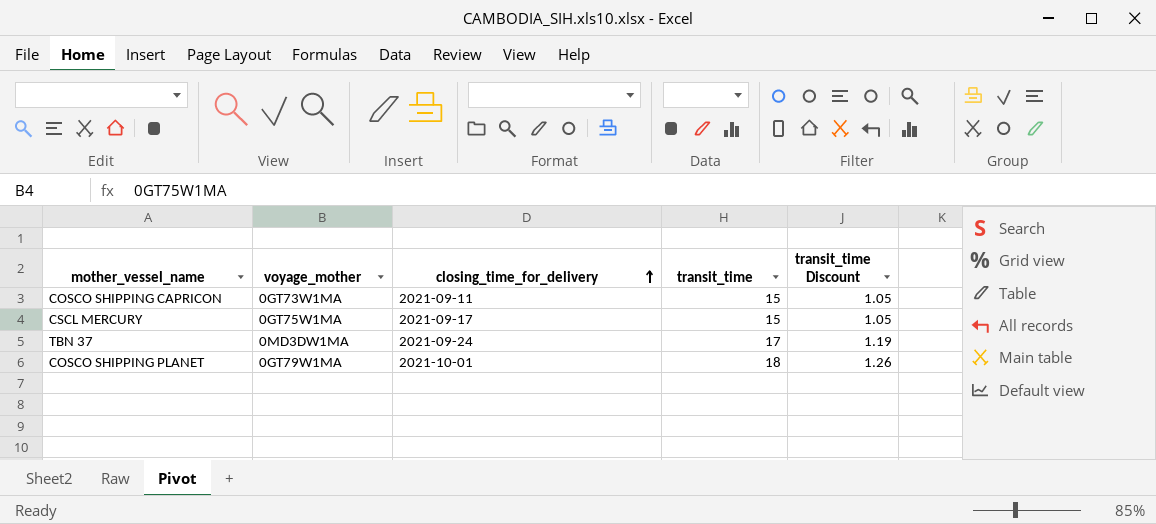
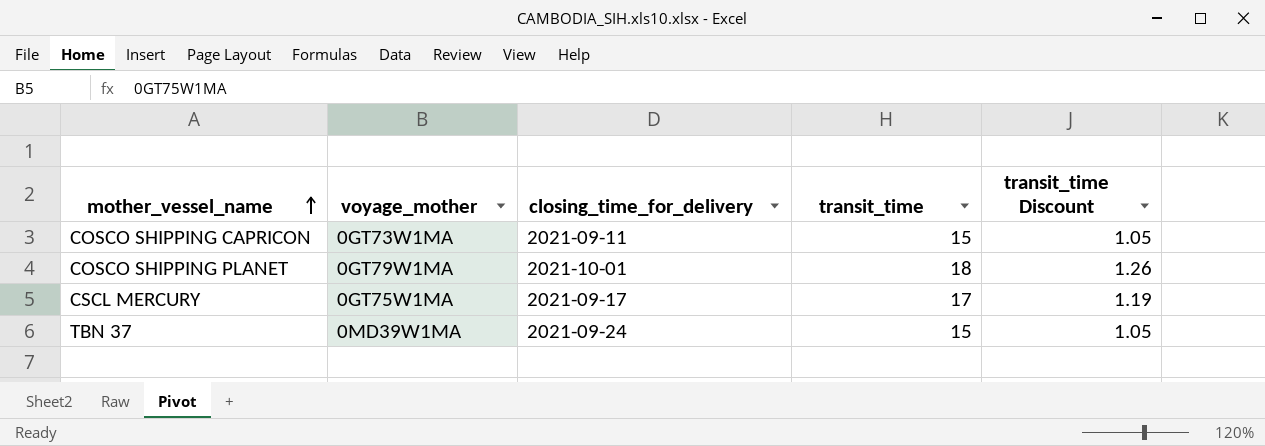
row order: closing_time_for_delivery ascending -> mother_vessel_name ascending
CSCL MERCURY | transit_time: 15 -> 17
CSCL MERCURY | transit_time Discount: 1.05 -> 1.19
TBN 37 | voyage_mother: 0MD3DW1MA -> 0MD39W1MA
TBN 37 | transit_time: 17 -> 15
TBN 37 | transit_time Discount: 1.19 -> 1.05

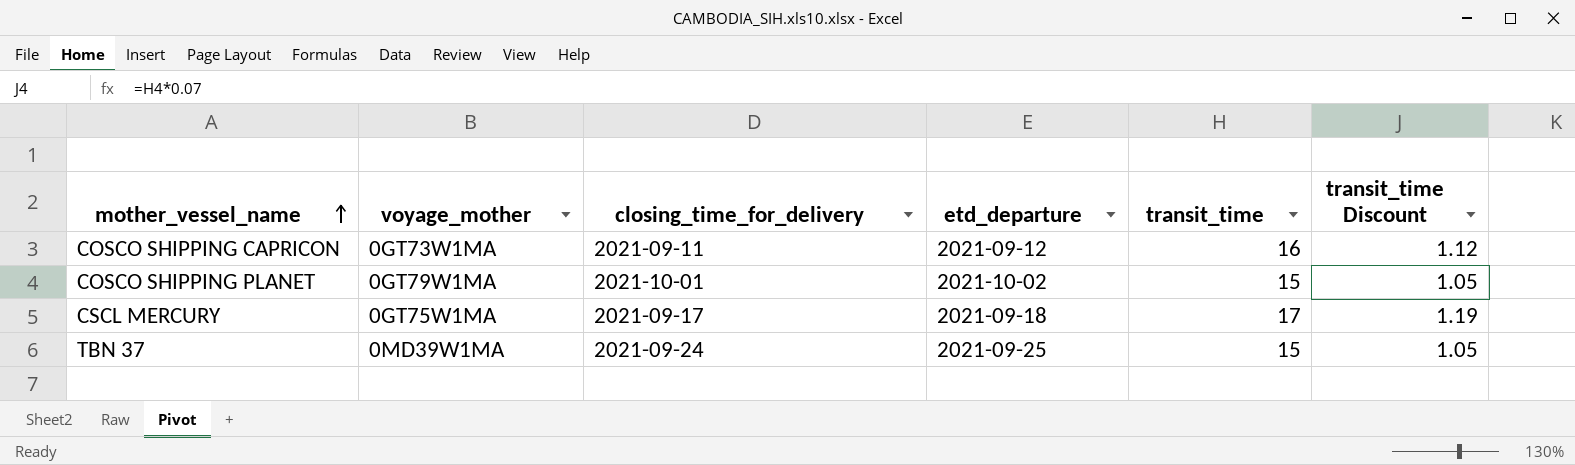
column etd_departure | position: none -> 4
COSCO SHIPPING CAPRICON | transit_time: 15 -> 16
COSCO SHIPPING CAPRICON | transit_time Discount: 1.05 -> 1.12
COSCO SHIPPING PLANET | transit_time: 18 -> 15
COSCO SHIPPING PLANET | transit_time Discount: 1.26 -> 1.05

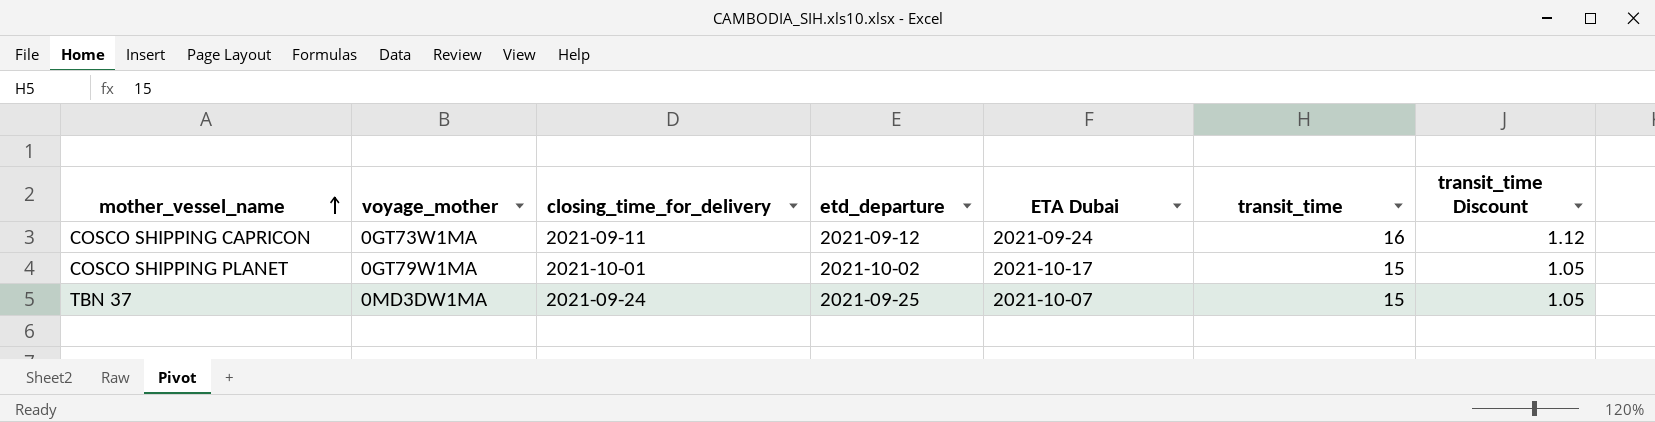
column ETA Dubai | position: none -> 5
row CSCL MERCURY: 0GT75W1MA | 2021-09-17 | 2021-09-18 | 17 | 1.19 -> none
TBN 37 | voyage_mother: 0MD39W1MA -> 0MD3DW1MA

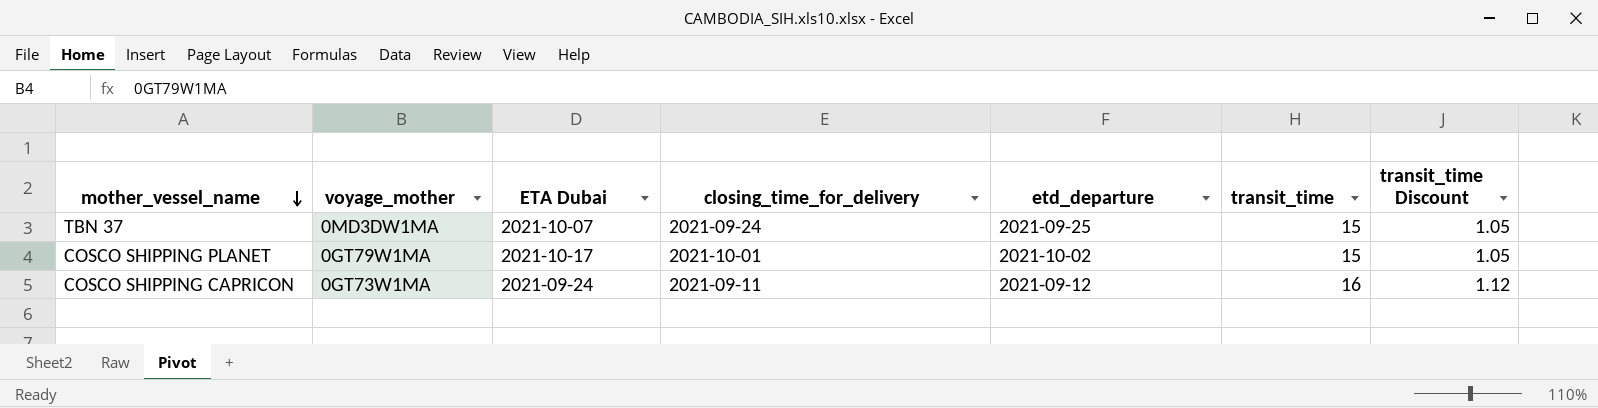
row order: mother_vessel_name ascending -> mother_vessel_name descending
column ETA Dubai | position: 5 -> 3

